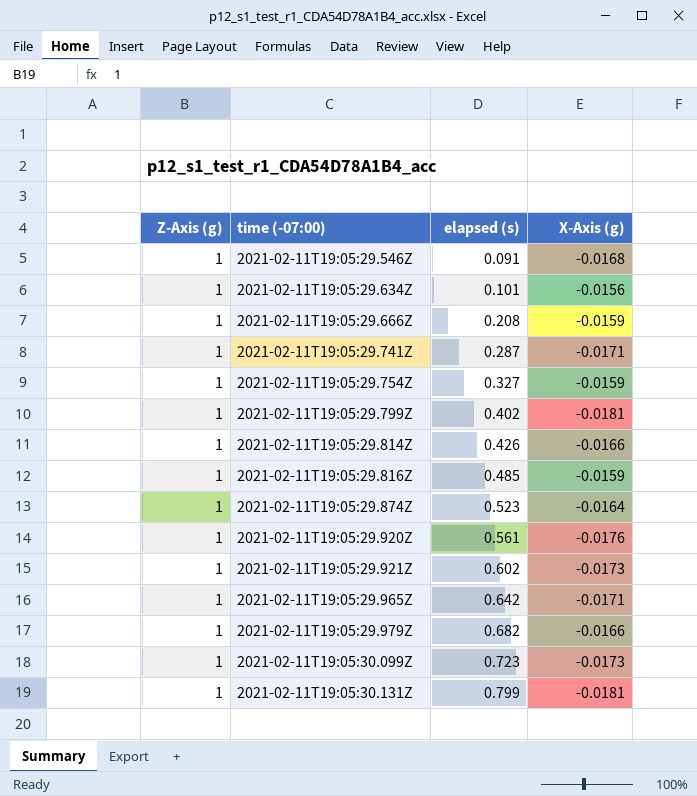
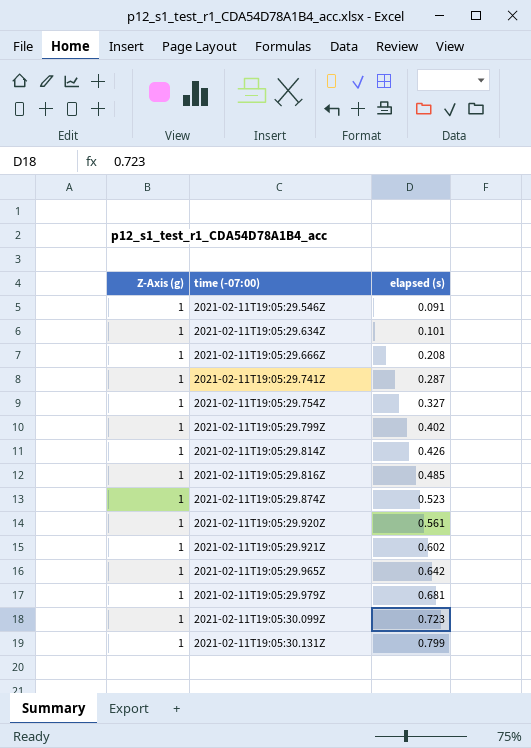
column X-Axis (g) | position: 4 -> none
2021-02-11T19:05:29.979Z | elapsed (s): 0.682 -> 0.681

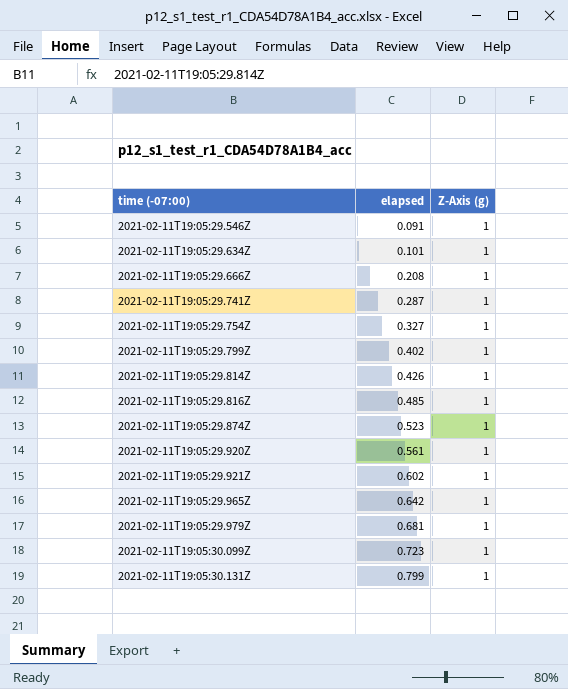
column name: elapsed (s) -> elapsed
column Z-Axis (g) | position: 1 -> 3

